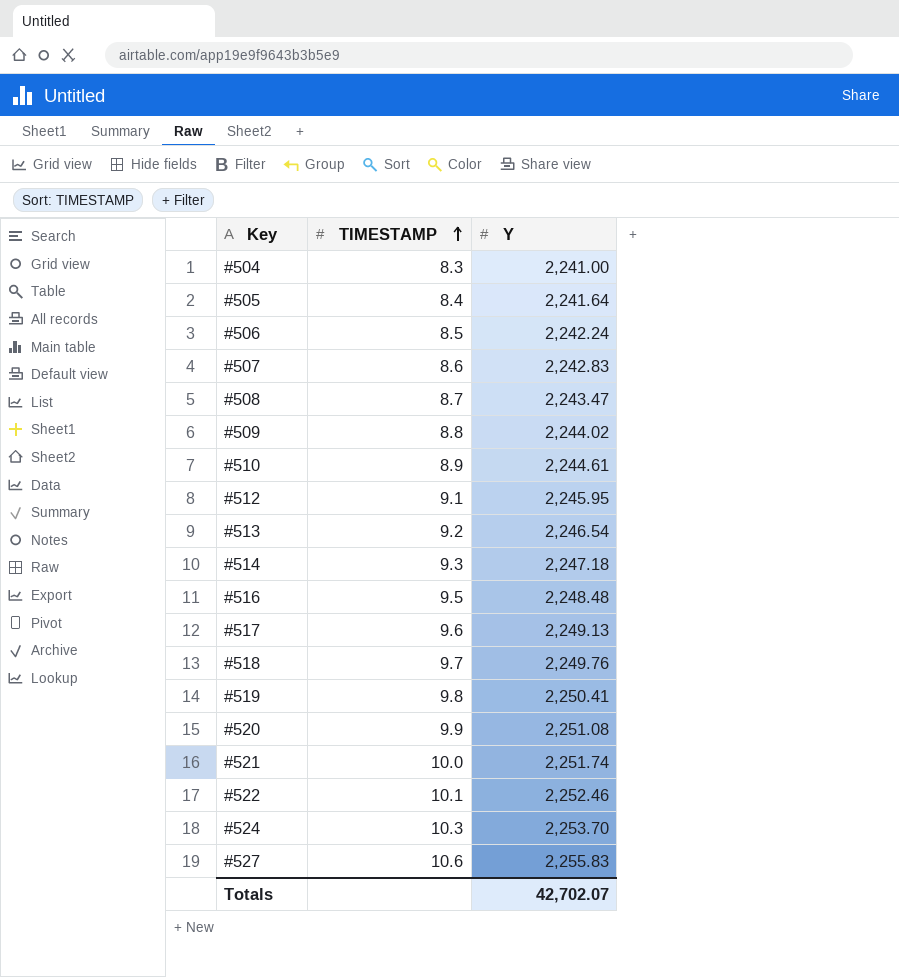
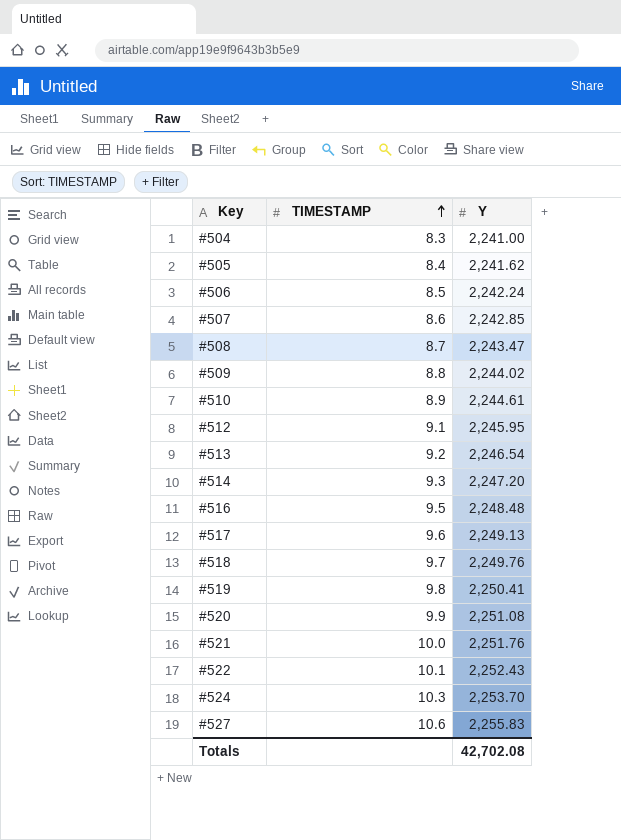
#505 | Y: 2,241.64 -> 2,241.62
#507 | Y: 2,242.83 -> 2,242.85
#514 | Y: 2,247.18 -> 2,247.20
#521 | Y: 2,251.74 -> 2,251.76
#522 | Y: 2,252.46 -> 2,252.43
Totals | Y: 42,702.07 -> 42,702.08

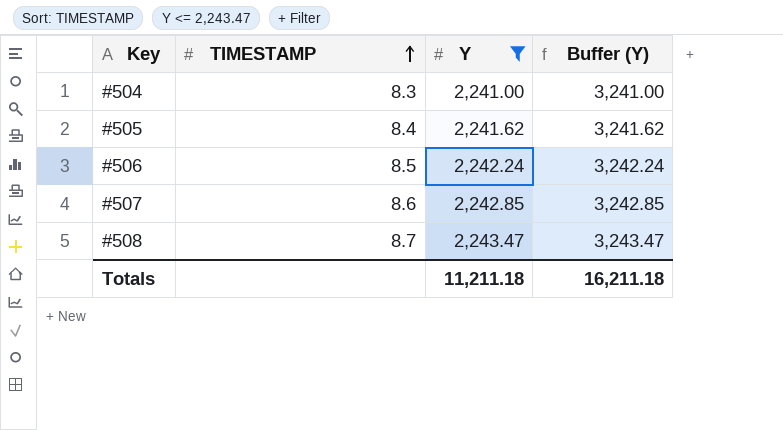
filter: none -> Y <= 2,243.47
column Buffer (Y) | formula: none -> [Y] + 1000
Totals | Y: 42,702.08 -> 11,211.18

